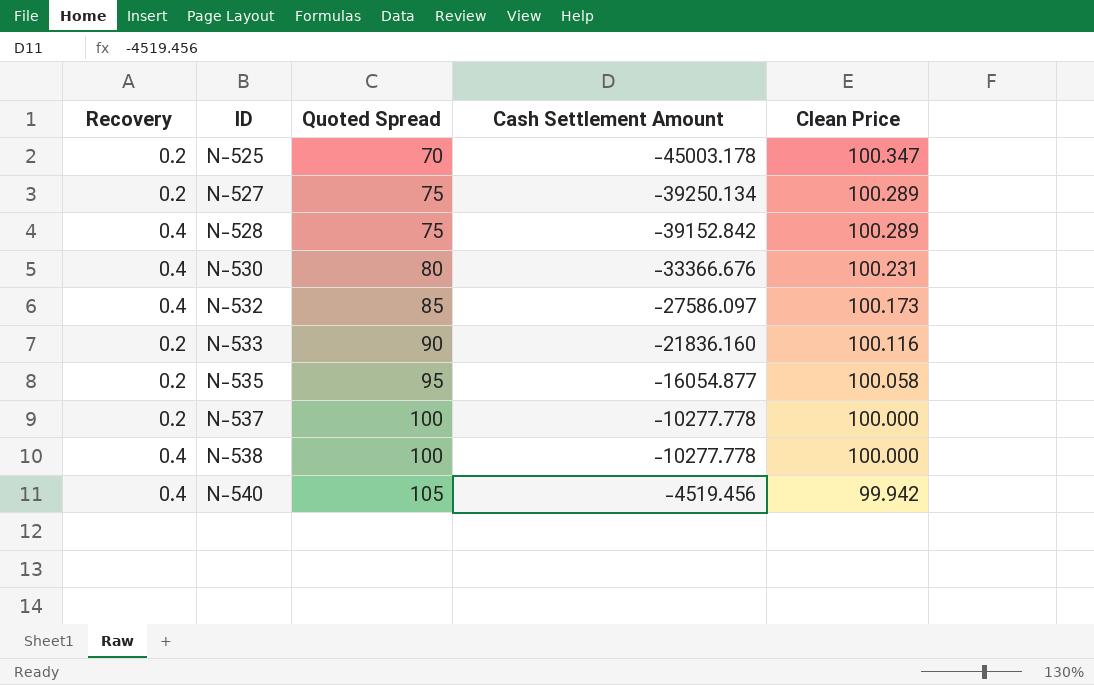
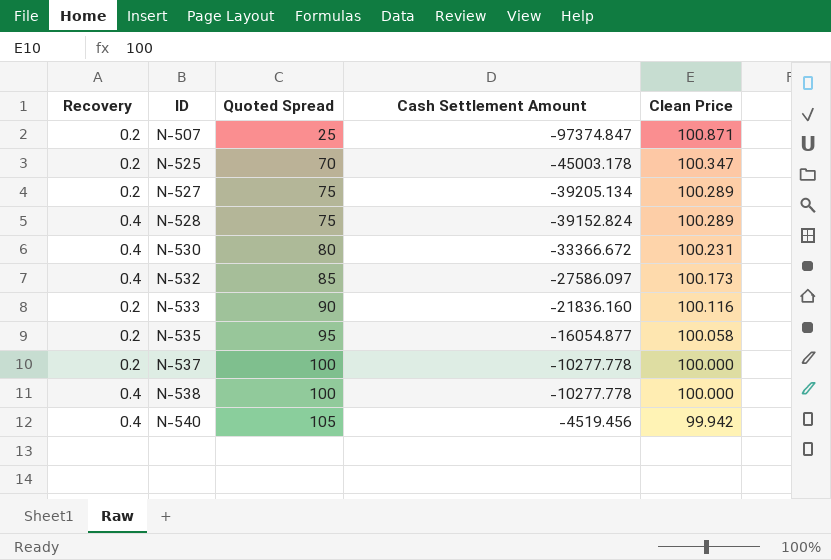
row N-507: none -> 0.2 | 25 | -97374.847 | 100.871
N-527 | Cash Settlement Amount: -39250.134 -> -39205.134
N-528 | Cash Settlement Amount: -39152.842 -> -39152.824
N-530 | Cash Settlement Amount: -33366.676 -> -33366.672

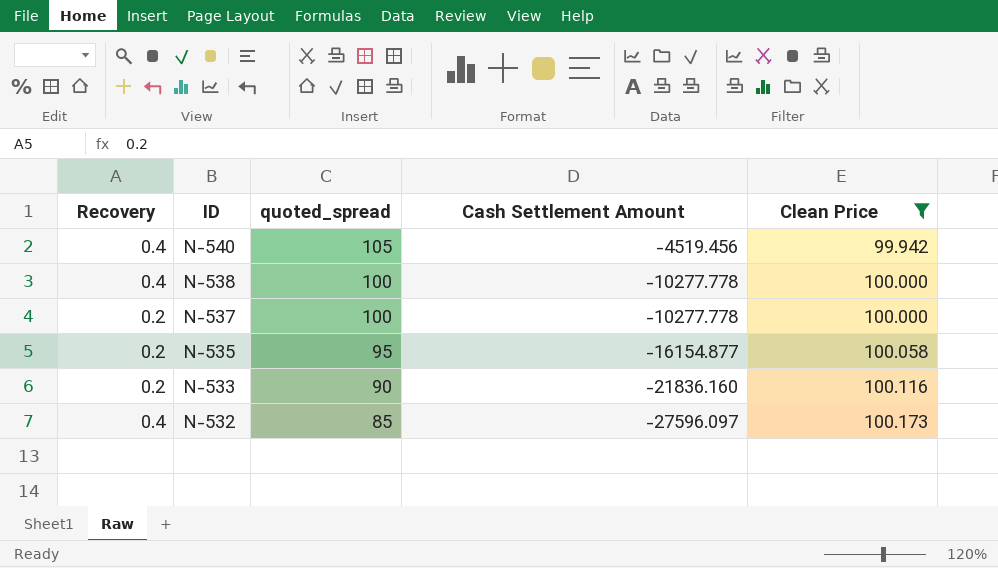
filter: none -> Clean Price <= 100.173
row order: ID ascending -> ID descending
column name: Quoted Spread -> quoted_spread
N-535 | Cash Settlement Amount: -16054.877 -> -16154.877
N-532 | Cash Settlement Amount: -27586.097 -> -27596.097

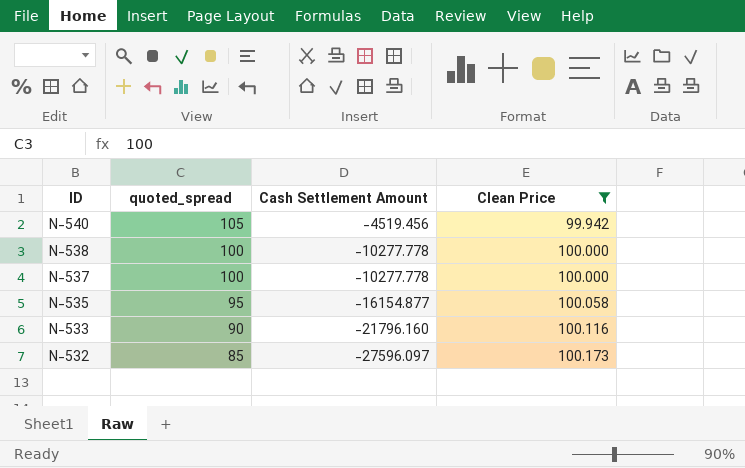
column Recovery | position: 1 -> none
N-533 | Cash Settlement Amount: -21836.160 -> -21796.160

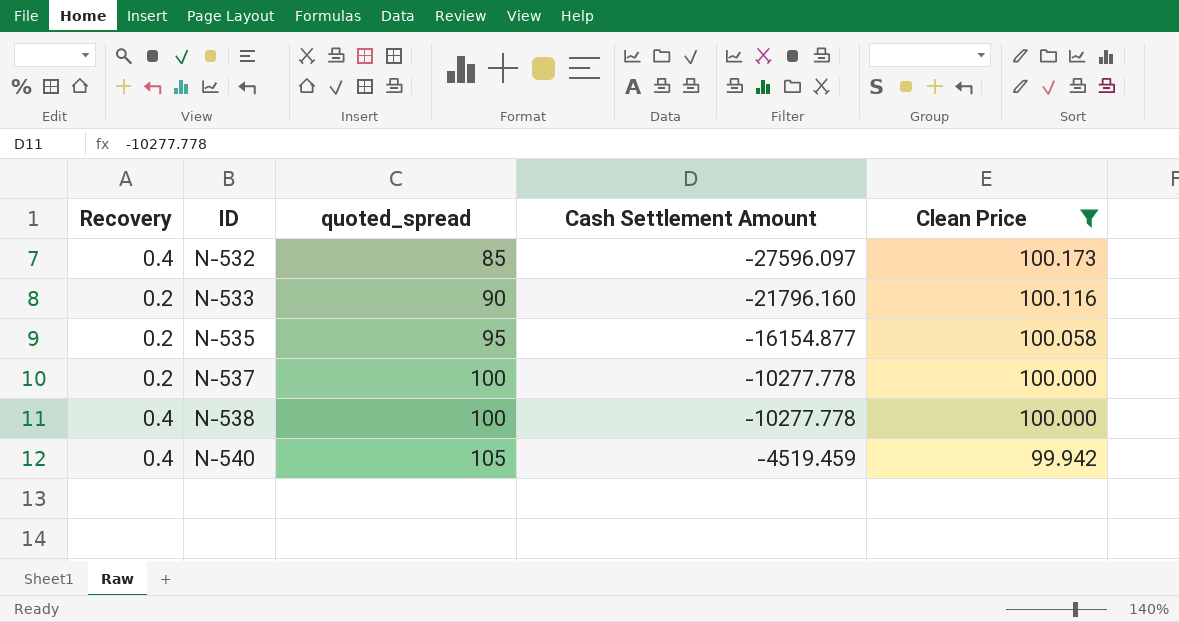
row order: ID descending -> ID ascending
column Recovery | position: none -> 1
N-540 | Cash Settlement Amount: -4519.456 -> -4519.459

